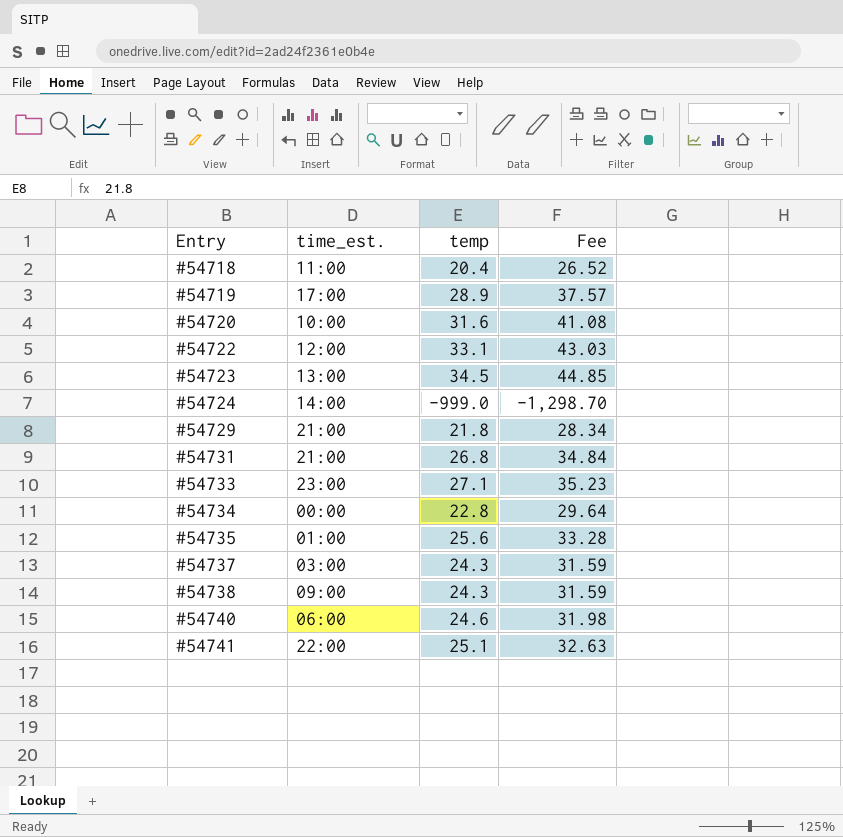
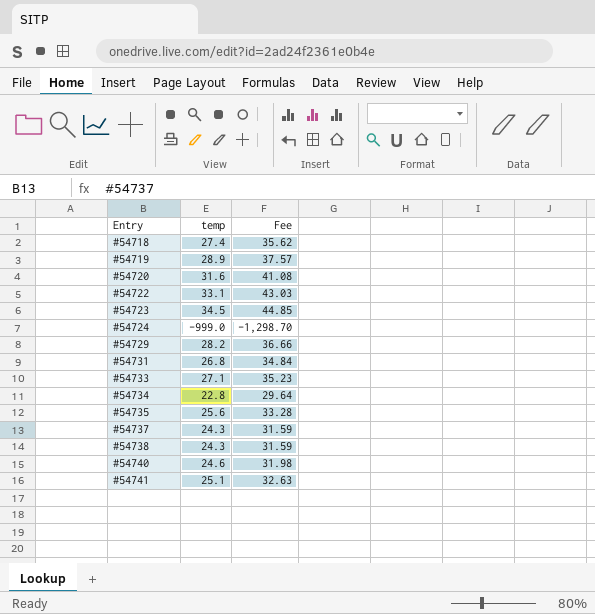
column time_est. | position: 2 -> none
#54718 | temp: 20.4 -> 27.4
#54718 | Fee: 26.52 -> 35.62
#54729 | temp: 21.8 -> 28.2
#54729 | Fee: 28.34 -> 36.66

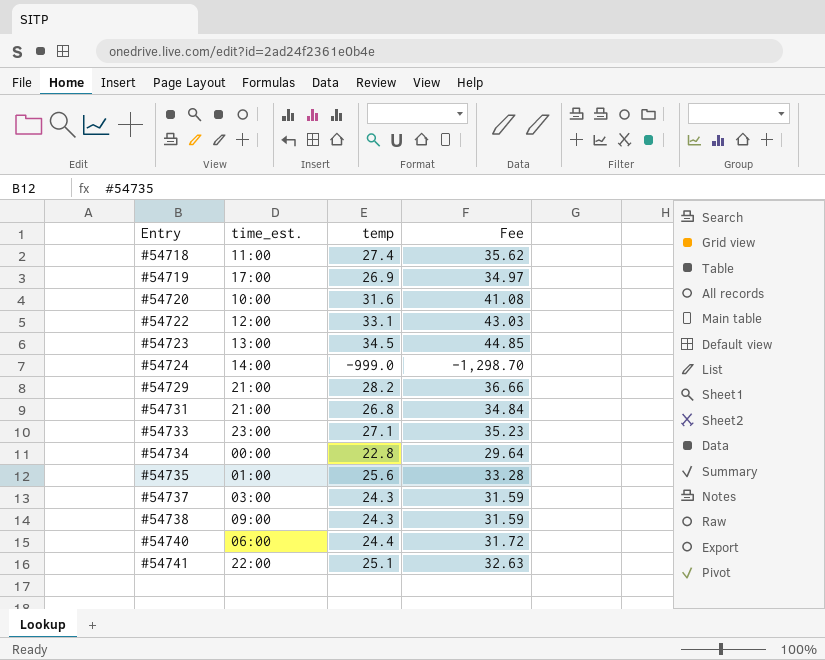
column time_est. | position: none -> 2
#54719 | temp: 28.9 -> 26.9
#54719 | Fee: 37.57 -> 34.97
#54740 | temp: 24.6 -> 24.4
#54740 | Fee: 31.98 -> 31.72

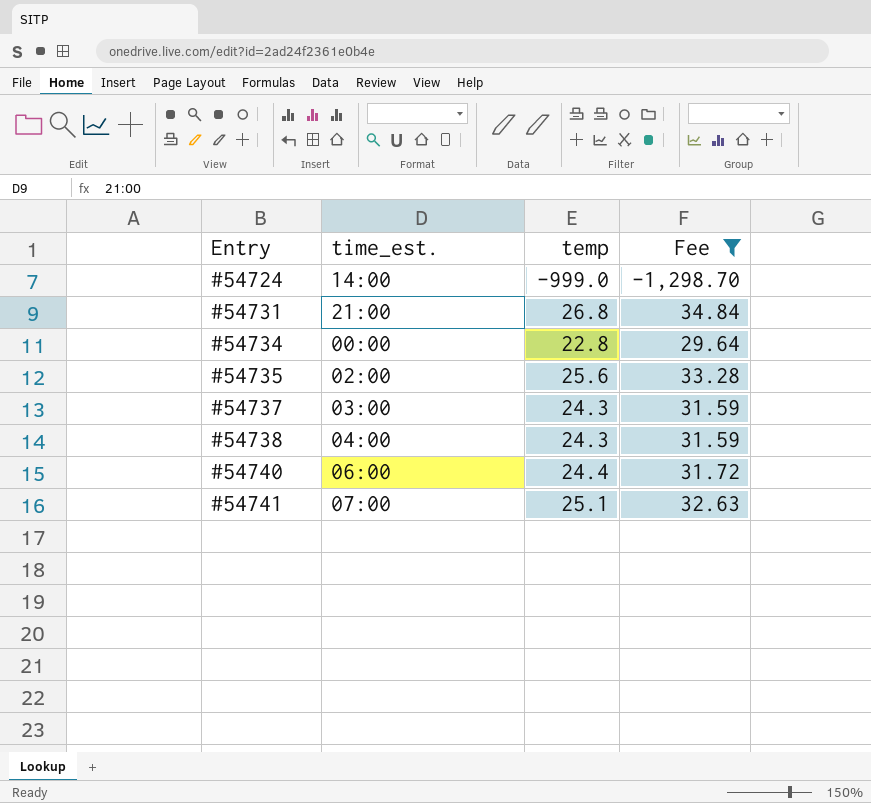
filter: none -> Fee <= 34.84
#54735 | time_est.: 01:00 -> 02:00
#54738 | time_est.: 09:00 -> 04:00
#54741 | time_est.: 22:00 -> 07:00

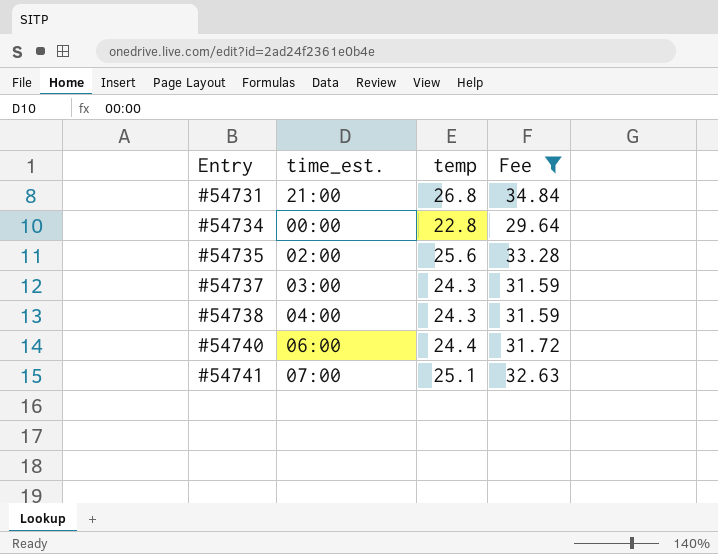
row #54724: 14:00 | -999.0 | -1,298.70 -> none

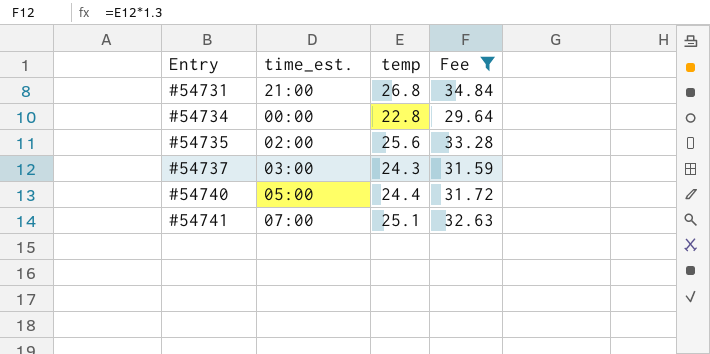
row #54738: 04:00 | 24.3 | 31.59 -> none
#54740 | time_est.: 06:00 -> 05:00

